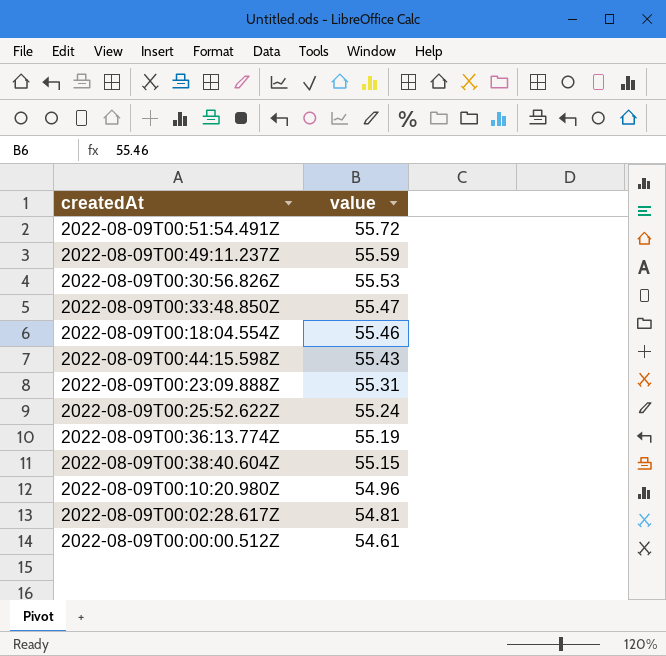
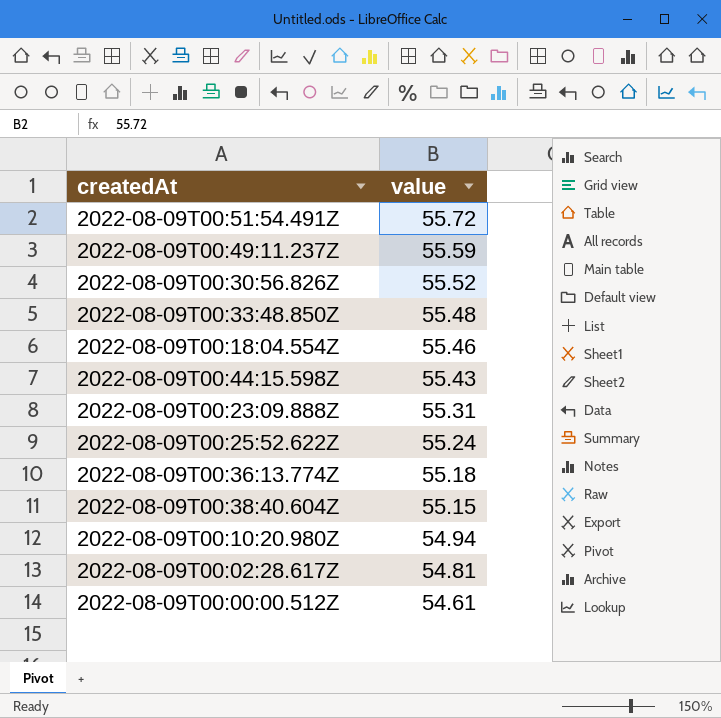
2022-08-09T00:30:56.826Z | value: 55.53 -> 55.52
2022-08-09T00:33:48.850Z | value: 55.47 -> 55.48
2022-08-09T00:36:13.774Z | value: 55.19 -> 55.18
2022-08-09T00:10:20.980Z | value: 54.96 -> 54.94

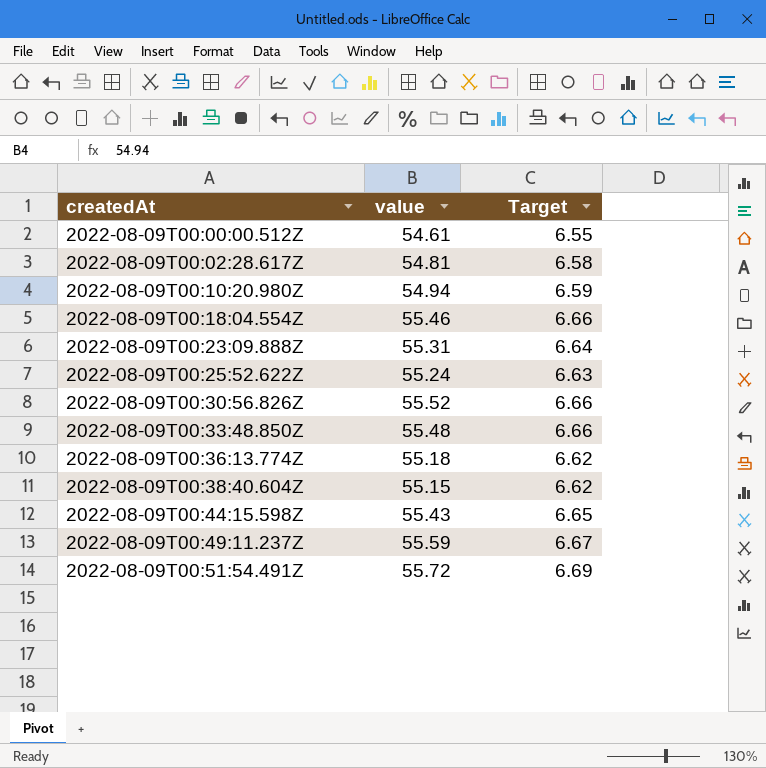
row order: value descending -> createdAt ascending
column Target | formula: none -> [value] * 0.12

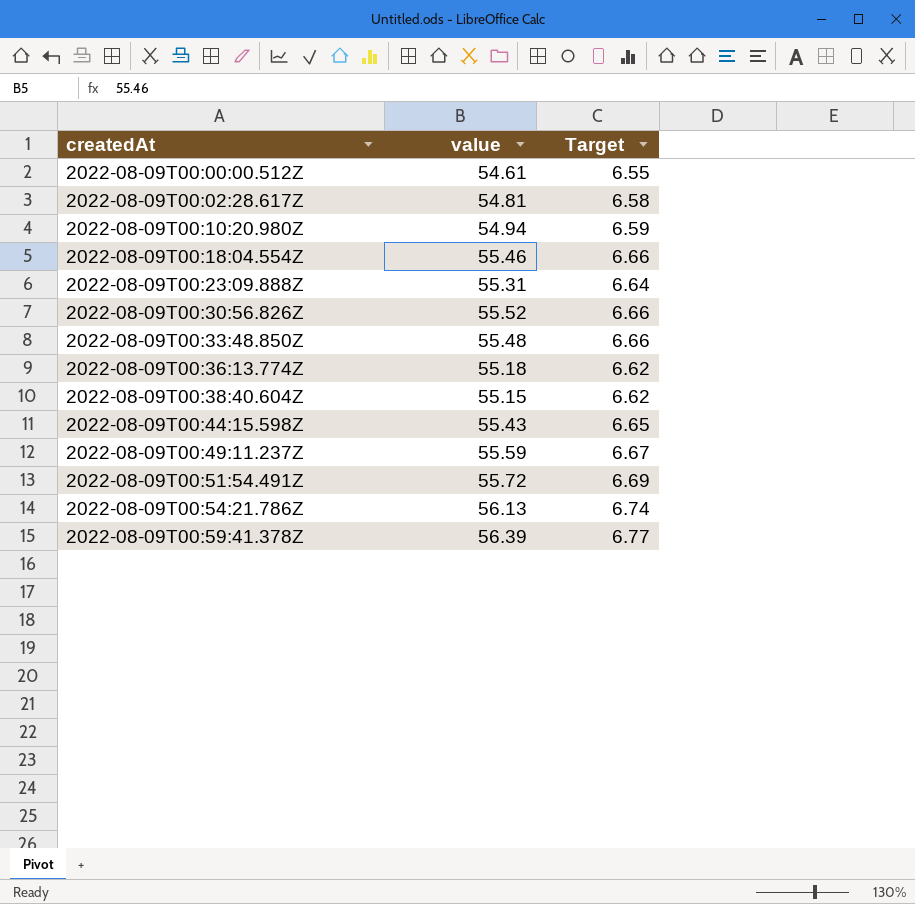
row 2022-08-09T00:25:52.622Z: 55.24 | 6.63 -> none
row 2022-08-09T00:54:21.786Z: none -> 56.13 | 6.74
row 2022-08-09T00:59:41.378Z: none -> 56.39 | 6.77

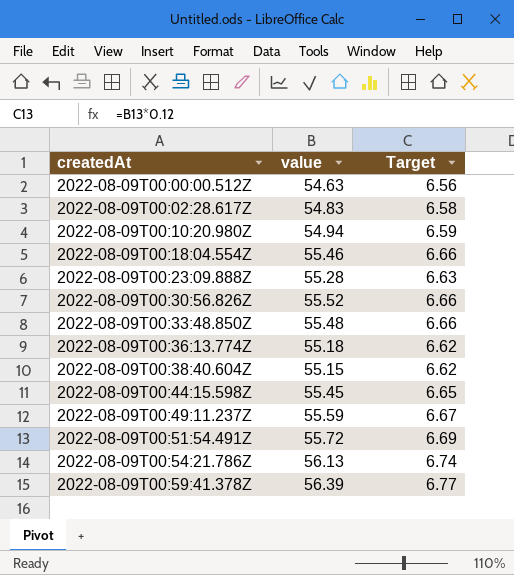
2022-08-09T00:00:00.512Z | value: 54.61 -> 54.63
2022-08-09T00:00:00.512Z | Target: 6.55 -> 6.56
2022-08-09T00:02:28.617Z | value: 54.81 -> 54.83
2022-08-09T00:23:09.888Z | value: 55.31 -> 55.28
2022-08-09T00:23:09.888Z | Target: 6.64 -> 6.63
2022-08-09T00:44:15.598Z | value: 55.43 -> 55.45

